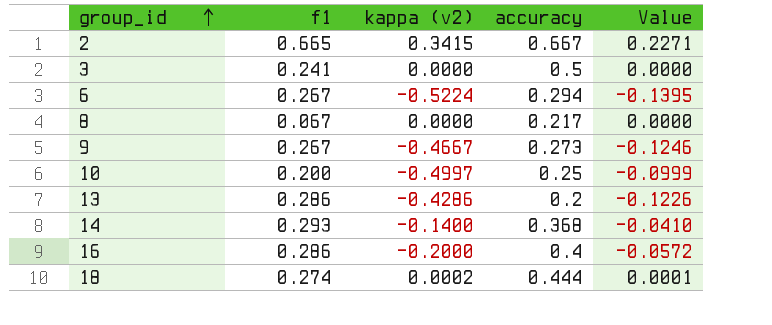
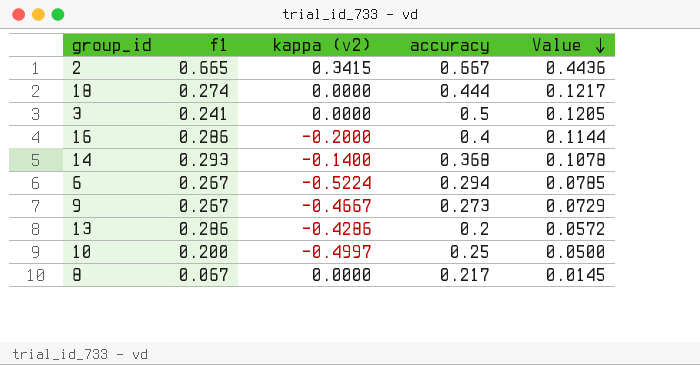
row order: group_id ascending -> Value descending
column Value | formula: [f1] * [kappa (v2)] -> [f1] * [accuracy]
18 | kappa (v2): 0.0002 -> 0.0000

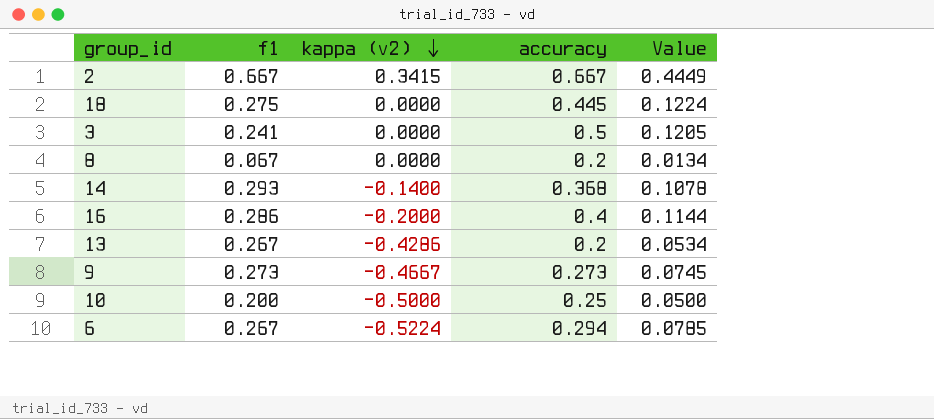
row order: Value descending -> kappa (v2) descending
2 | f1: 0.665 -> 0.667
2 | Value: 0.4436 -> 0.4449
18 | f1: 0.274 -> 0.275
18 | accuracy: 0.444 -> 0.445
18 | Value: 0.1217 -> 0.1224
8 | accuracy: 0.217 -> 0.2
8 | Value: 0.0145 -> 0.0134
13 | f1: 0.286 -> 0.267
13 | Value: 0.0572 -> 0.0534
9 | f1: 0.267 -> 0.273
9 | Value: 0.0729 -> 0.0745
10 | kappa (v2): -0.4997 -> -0.5000

